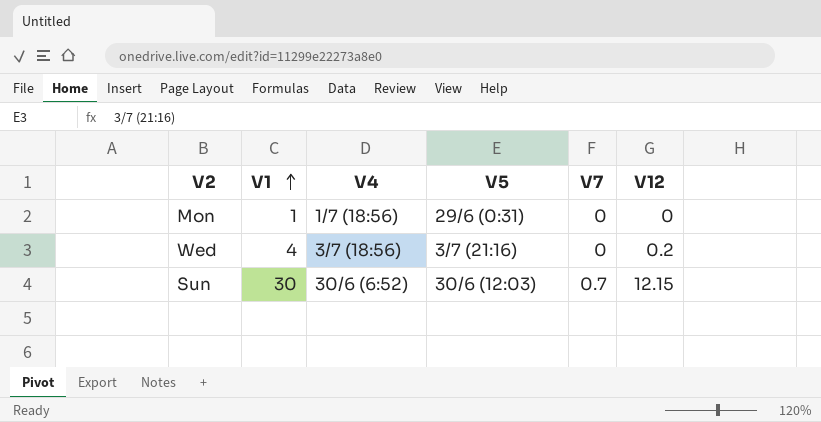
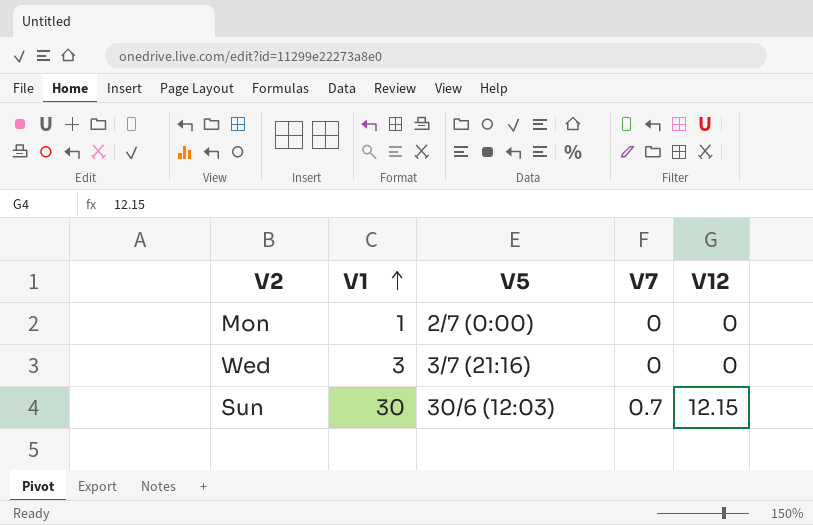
column V4 | position: 3 -> none
Mon | V5: 29/6 (0:31) -> 2/7 (0:00)
Wed | V1: 4 -> 3
Wed | V12: 0.2 -> 0

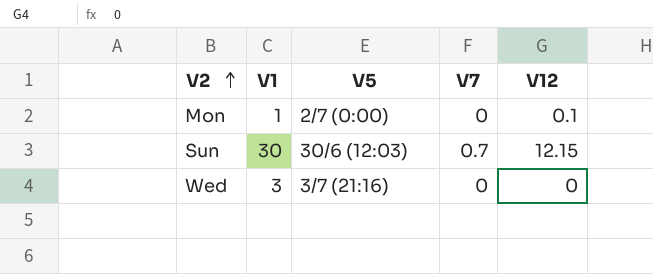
row order: V1 ascending -> V2 ascending
Mon | V12: 0 -> 0.1

